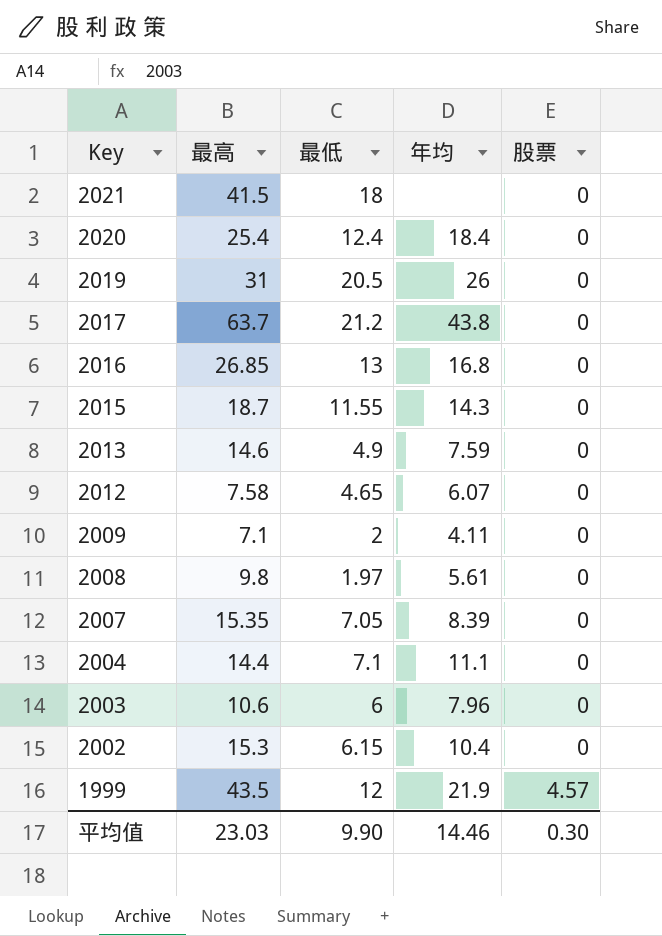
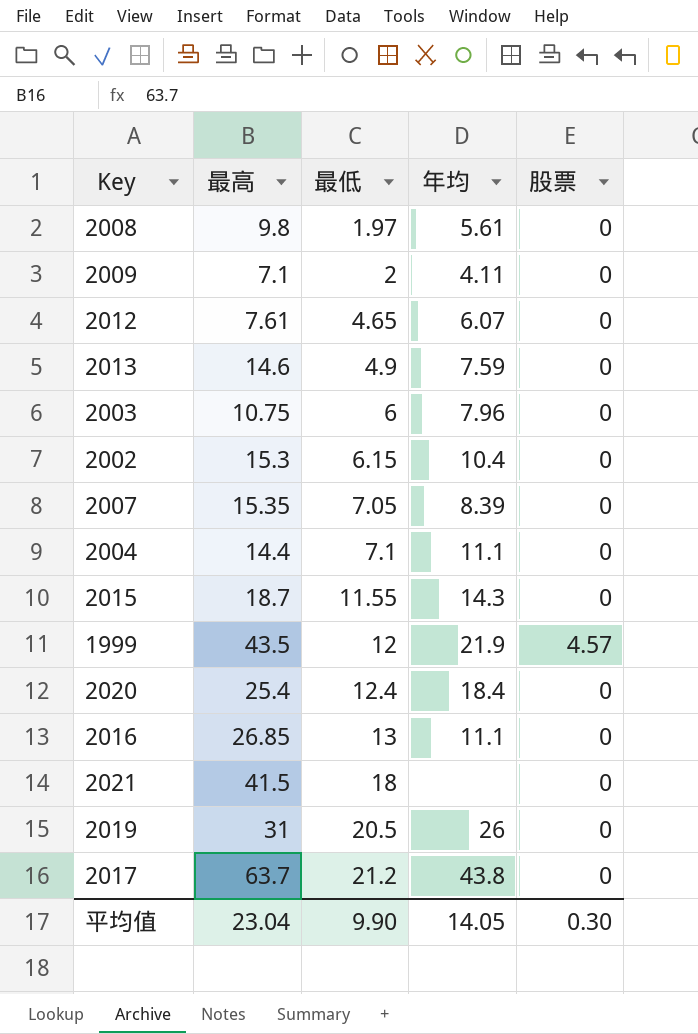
row order: Key descending -> 最低 ascending
2012 | 最高: 7.58 -> 7.61
2003 | 最高: 10.6 -> 10.75
2016 | 年均: 16.8 -> 11.1
平均值 | 最高: 23.03 -> 23.04
平均值 | 年均: 14.46 -> 14.05

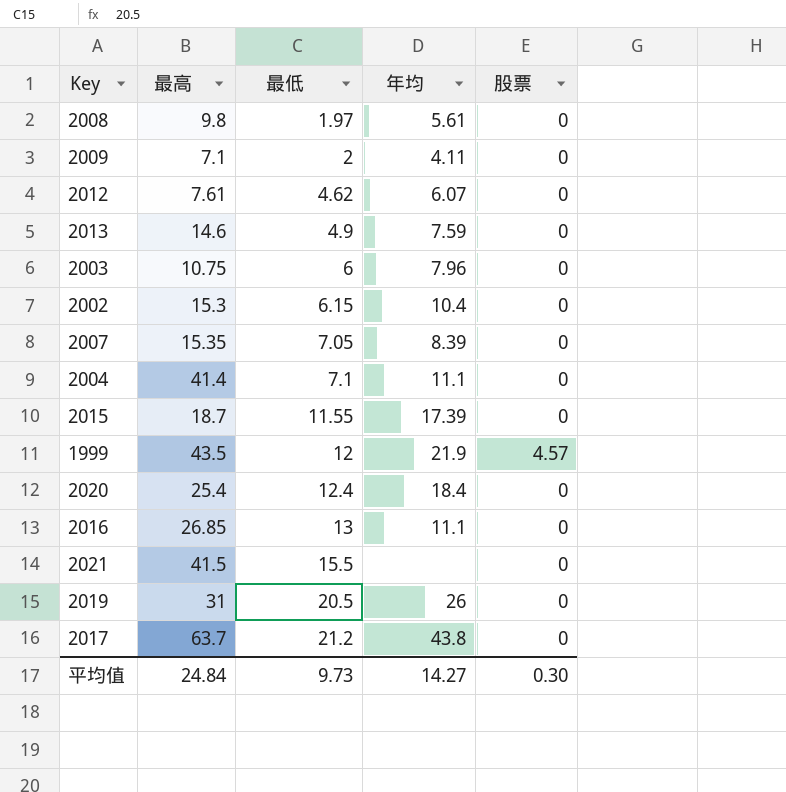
2012 | 最低: 4.65 -> 4.62
2004 | 最高: 14.4 -> 41.4
2015 | 年均: 14.3 -> 17.39
2021 | 最低: 18 -> 15.5
平均值 | 最高: 23.04 -> 24.84
平均值 | 最低: 9.90 -> 9.73
平均值 | 年均: 14.05 -> 14.27

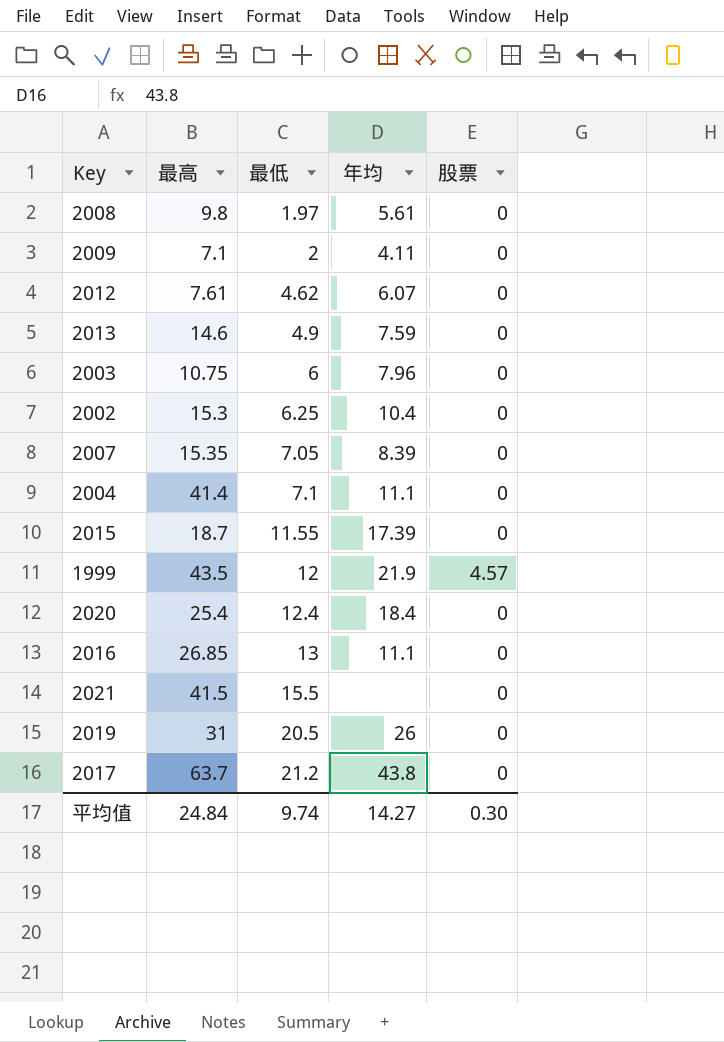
2002 | 最低: 6.15 -> 6.25
平均值 | 最低: 9.73 -> 9.74

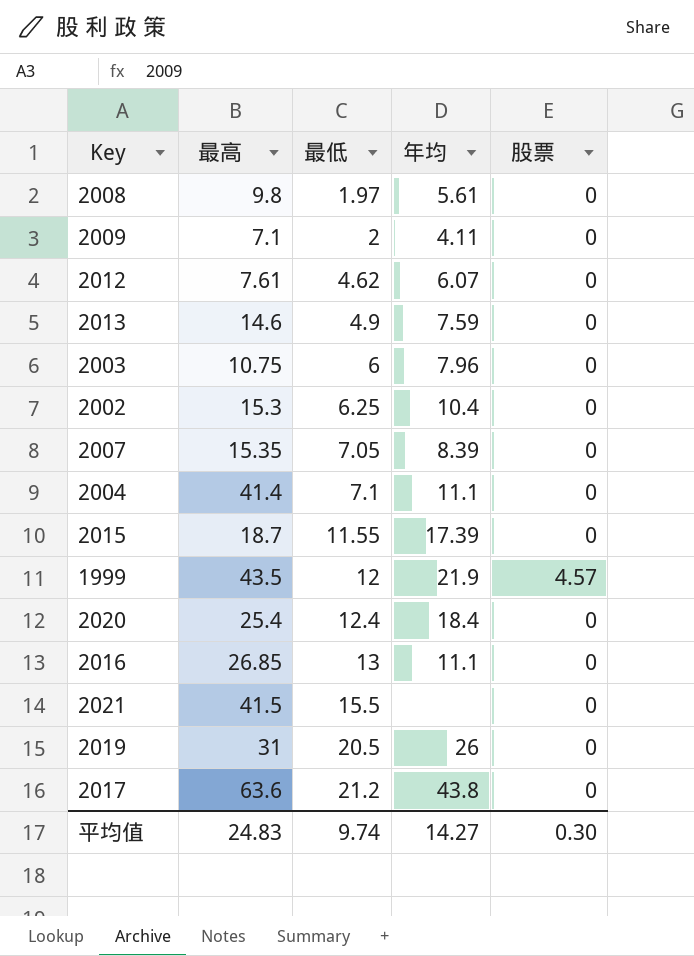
2017 | 最高: 63.7 -> 63.6
平均值 | 最高: 24.84 -> 24.83

